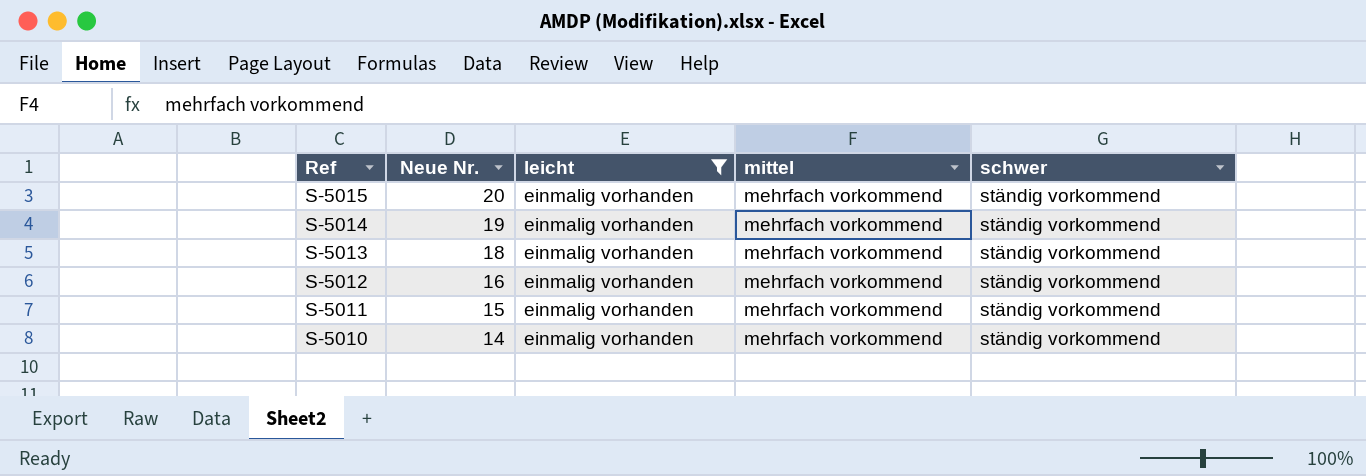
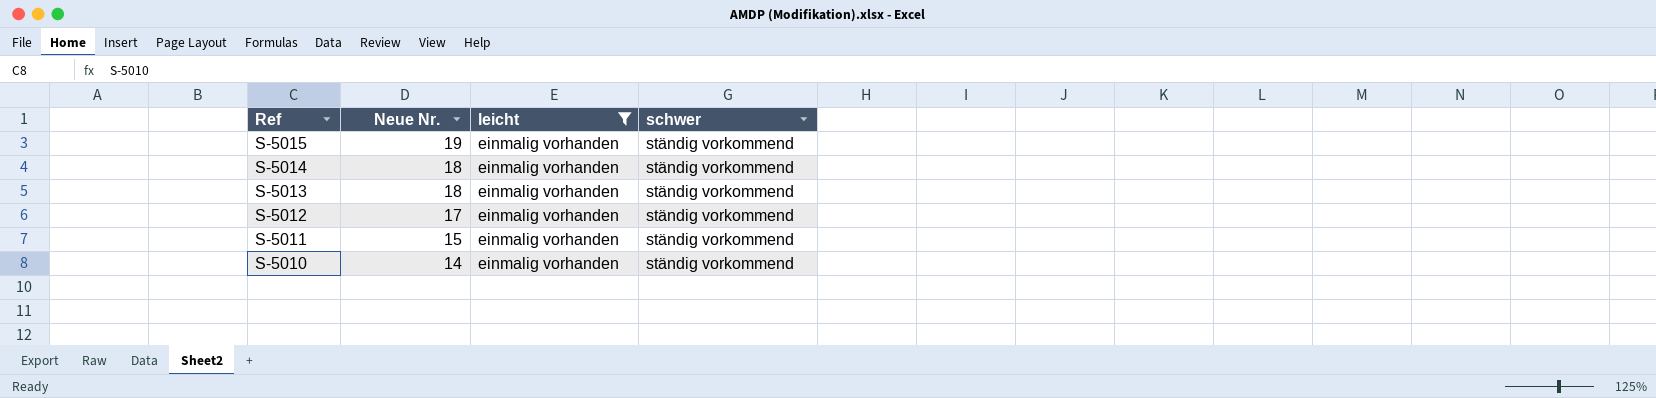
column mittel | position: 4 -> none
S-5015 | Neue Nr.: 20 -> 19
S-5014 | Neue Nr.: 19 -> 18
S-5012 | Neue Nr.: 16 -> 17

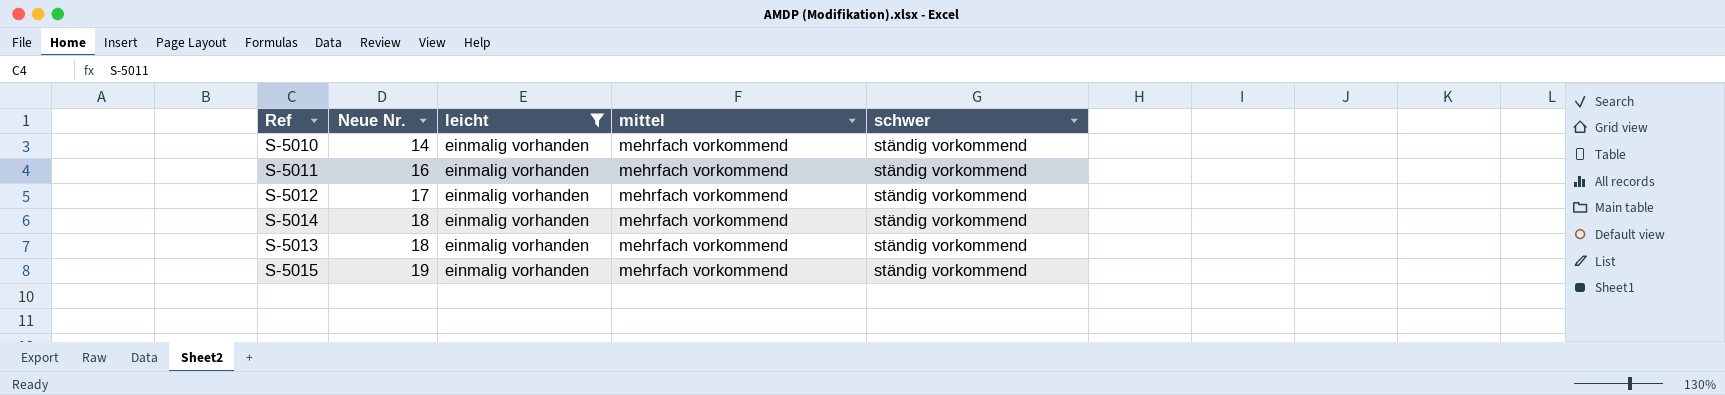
row order: Ref descending -> Neue Nr. ascending
column mittel | position: none -> 4
S-5011 | Neue Nr.: 15 -> 16

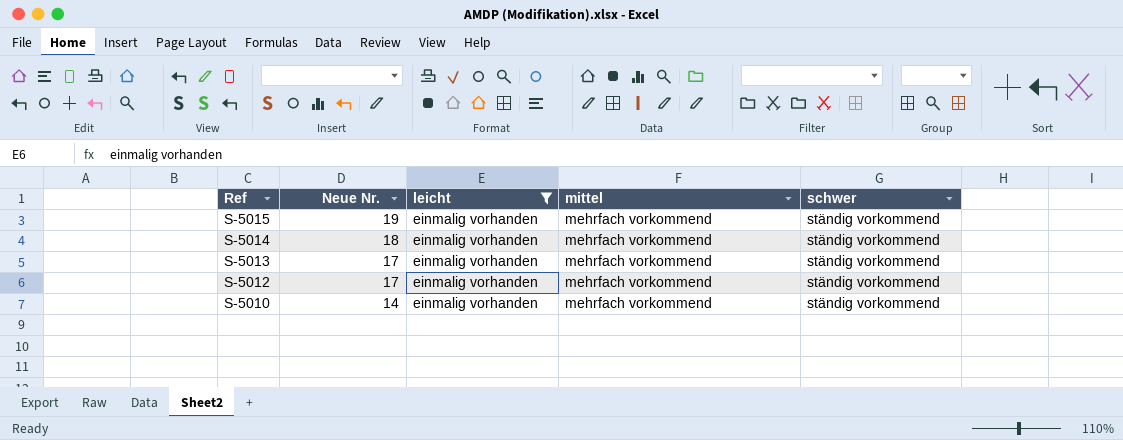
row order: Neue Nr. ascending -> Ref descending
row S-5011: 16 | einmalig vorhanden | mehrfach vorkommend | ständig vorkommend -> none
S-5013 | Neue Nr.: 18 -> 17

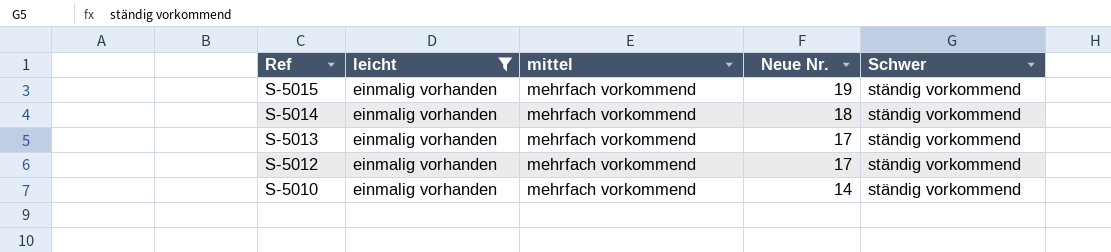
column Neue Nr. | position: 2 -> 4
column name: schwer -> Schwer

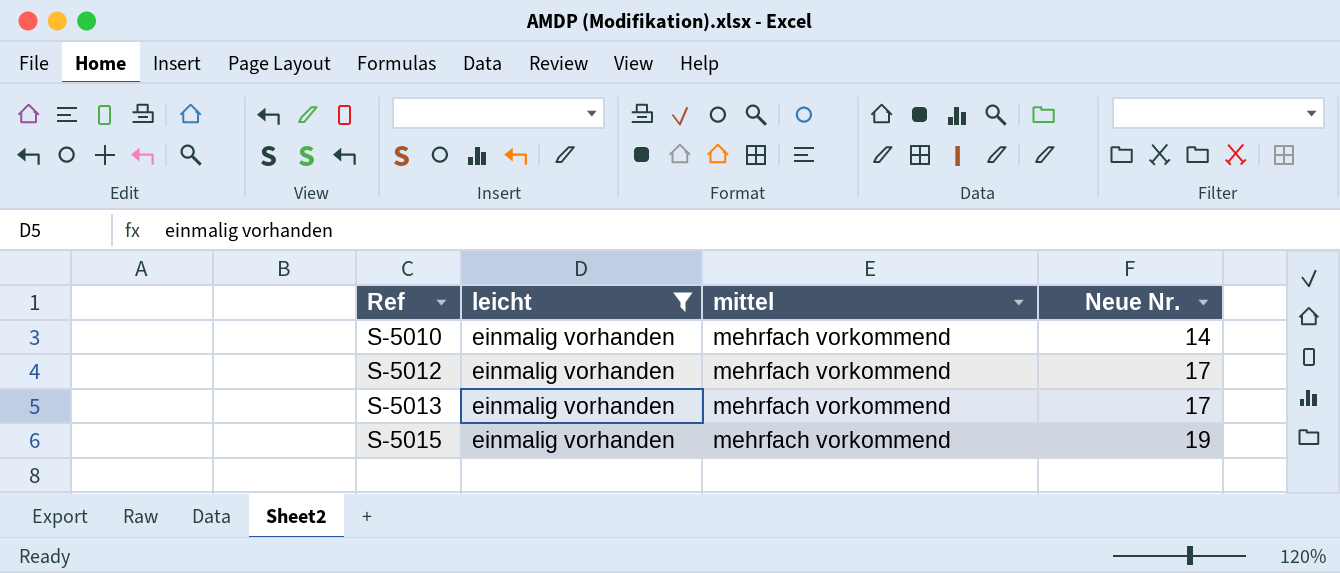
row order: Ref descending -> Ref ascending
column Schwer | position: 5 -> none
row S-5014: einmalig vorhanden | mehrfach vorkommend | 18 | ständig vorkommend -> none

